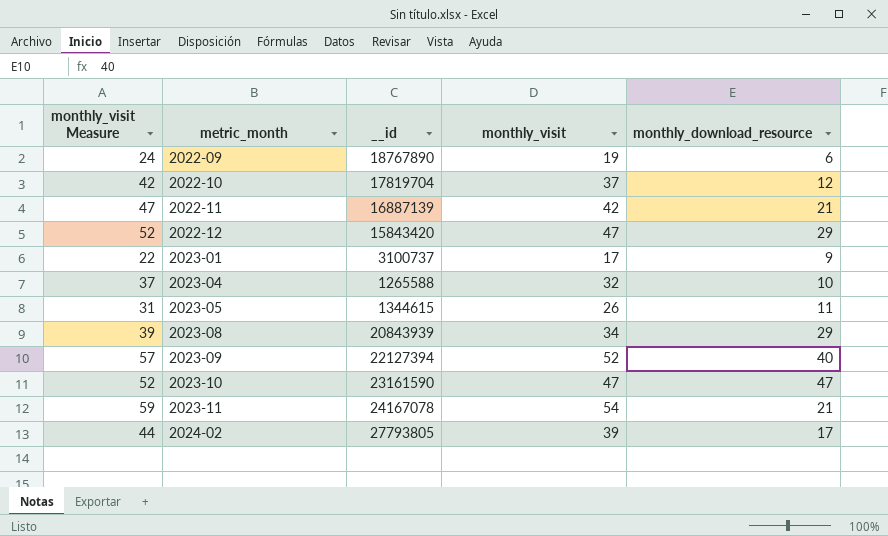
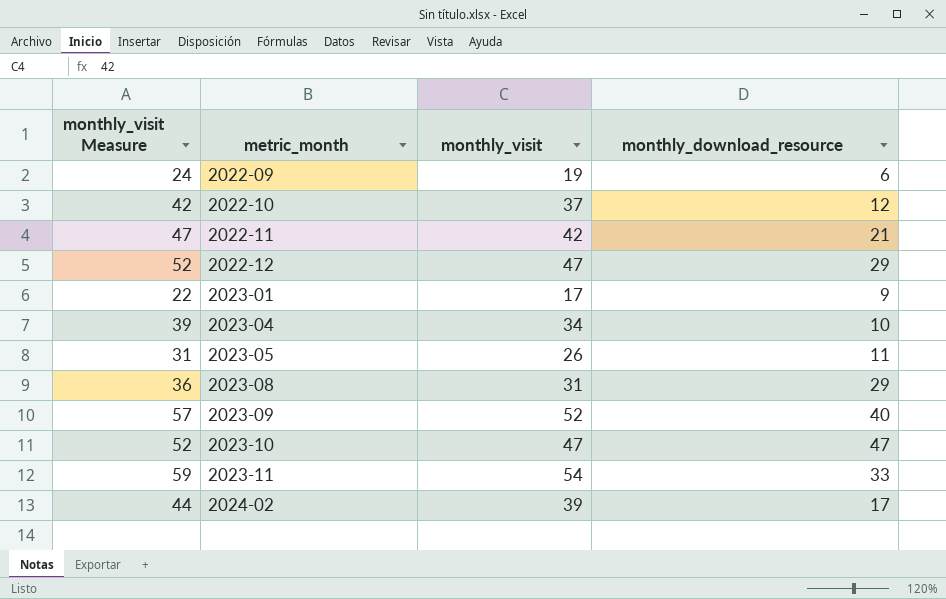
column __id | position: 3 -> none
2023-04 | monthly_visit Measure: 37 -> 39
2023-04 | monthly_visit: 32 -> 34
2023-08 | monthly_visit Measure: 39 -> 36
2023-08 | monthly_visit: 34 -> 31
2023-11 | monthly_download_resource: 21 -> 33

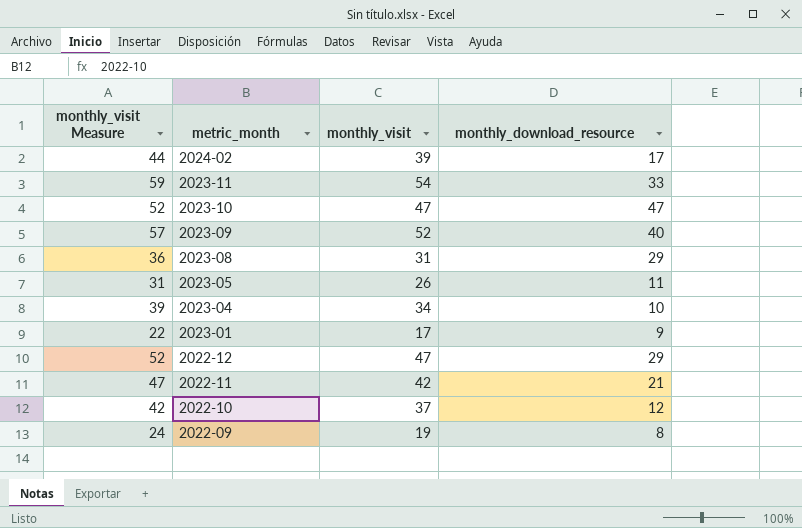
row order: metric_month ascending -> metric_month descending
2022-09 | monthly_download_resource: 6 -> 8

